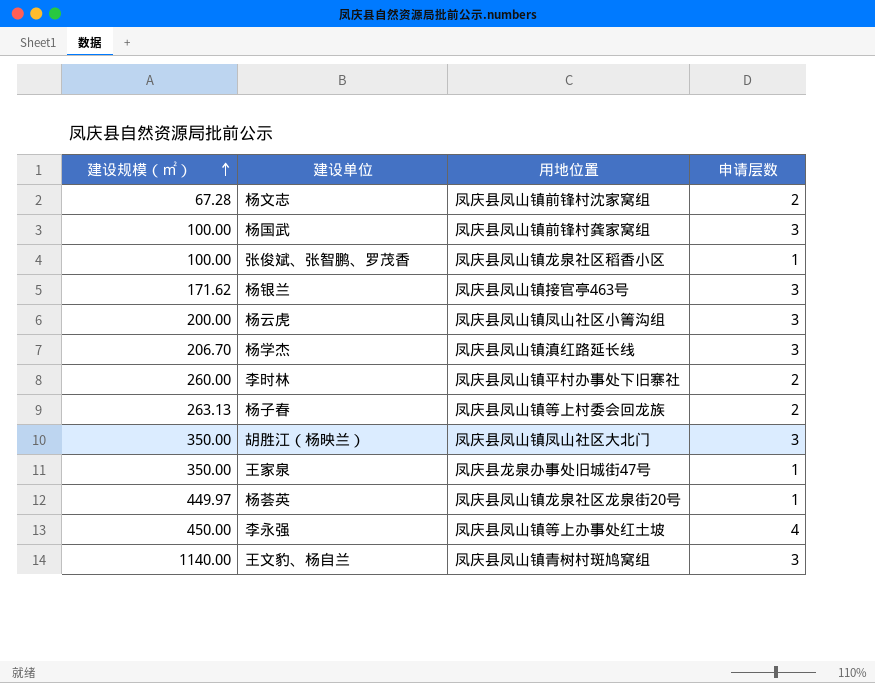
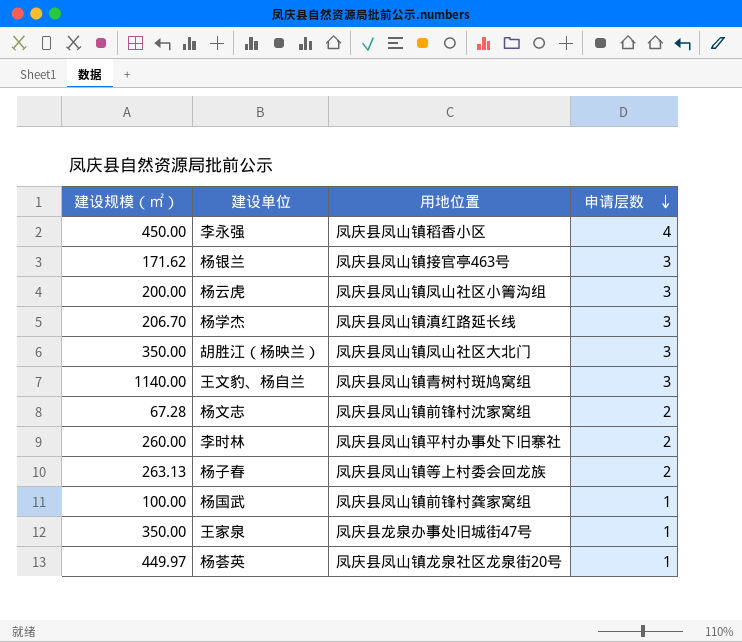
row order: 建设规模（㎡） ascending -> 申请层数 descending
row 张俊斌、张智鹏、罗茂香: 100.00 | 凤庆县凤山镇龙泉社区稻香小区 | 1 -> none
李永强 | 用地位置: 凤庆县凤山镇等上办事处红土坡 -> 凤庆县凤山镇稻香小区
杨国武 | 申请层数: 3 -> 1

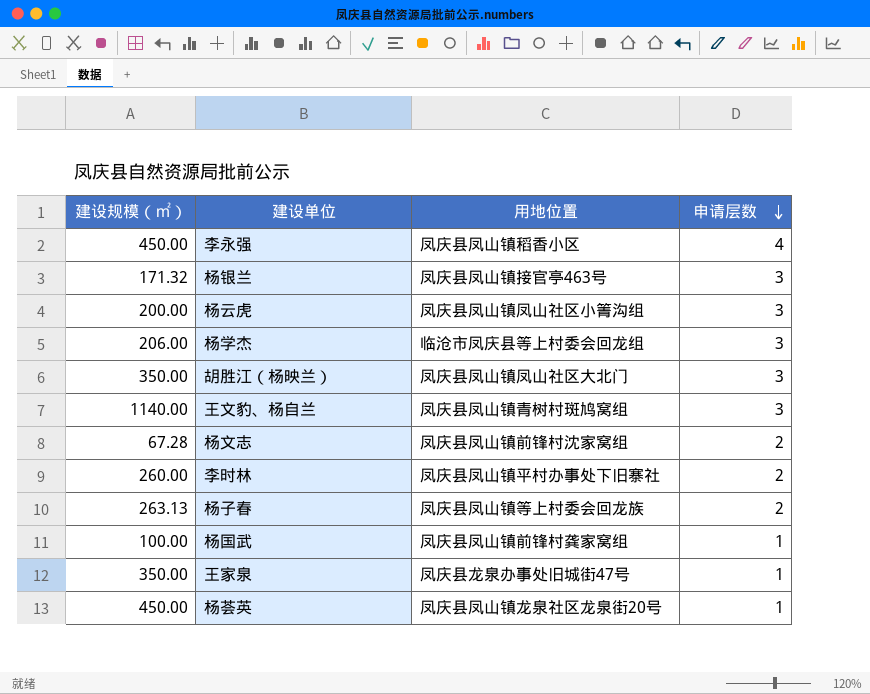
杨银兰 | 建设规模（㎡）: 171.62 -> 171.32
杨学杰 | 建设规模（㎡）: 206.70 -> 206.00
杨学杰 | 用地位置: 凤庆县凤山镇滇红路延长线 -> 临沧市凤庆县等上村委会回龙组
杨荟英 | 建设规模（㎡）: 449.97 -> 450.00

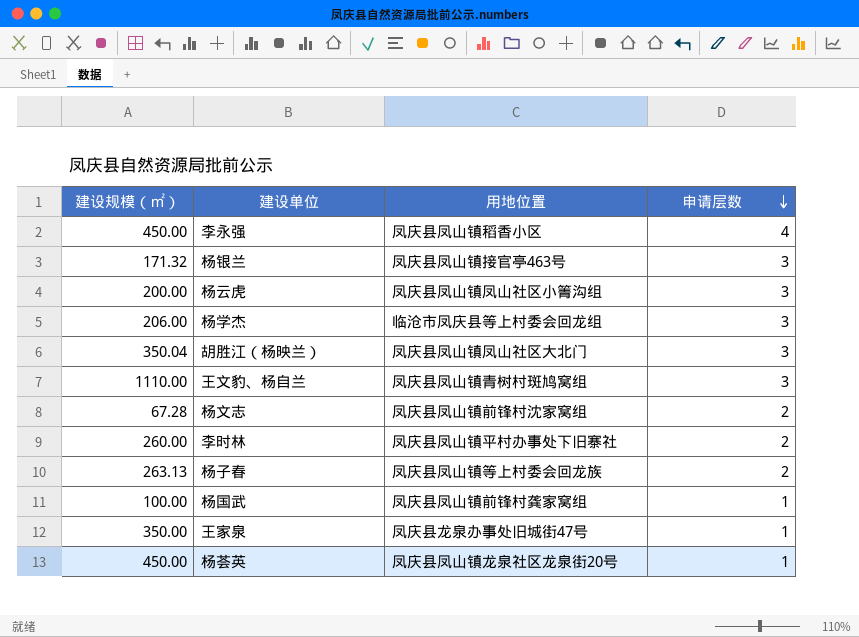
胡胜江（杨映兰） | 建设规模（㎡）: 350.00 -> 350.04
王文豹、杨自兰 | 建设规模（㎡）: 1140.00 -> 1110.00

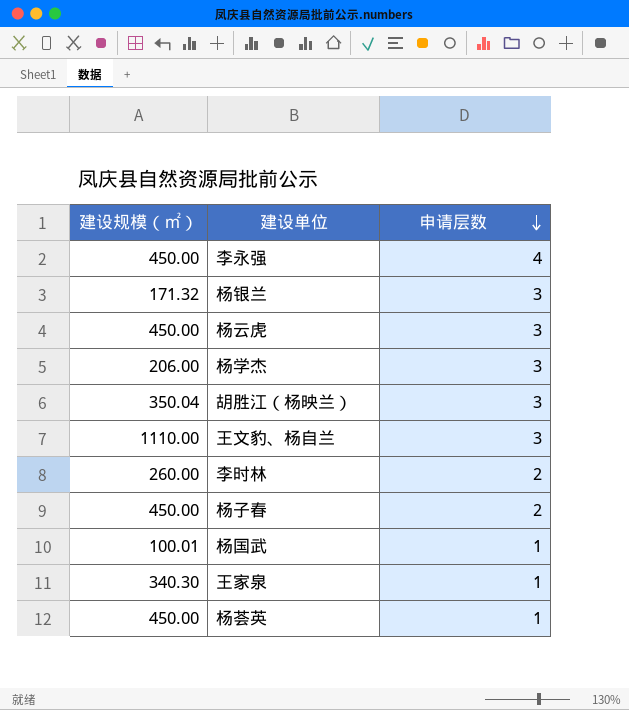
column 用地位置 | position: 3 -> none
row 杨文志: 67.28 | 凤庆县凤山镇前锋村沈家窝组 | 2 -> none
杨云虎 | 建设规模（㎡）: 200.00 -> 450.00
杨子春 | 建设规模（㎡）: 263.13 -> 450.00
杨国武 | 建设规模（㎡）: 100.00 -> 100.01
王家泉 | 建设规模（㎡）: 350.00 -> 340.30

